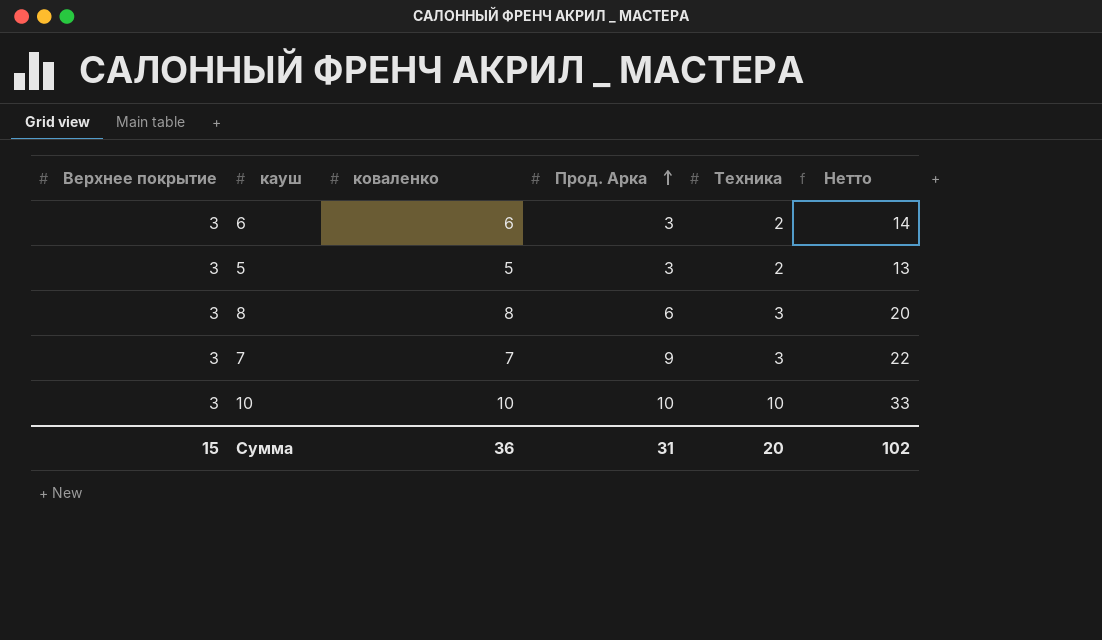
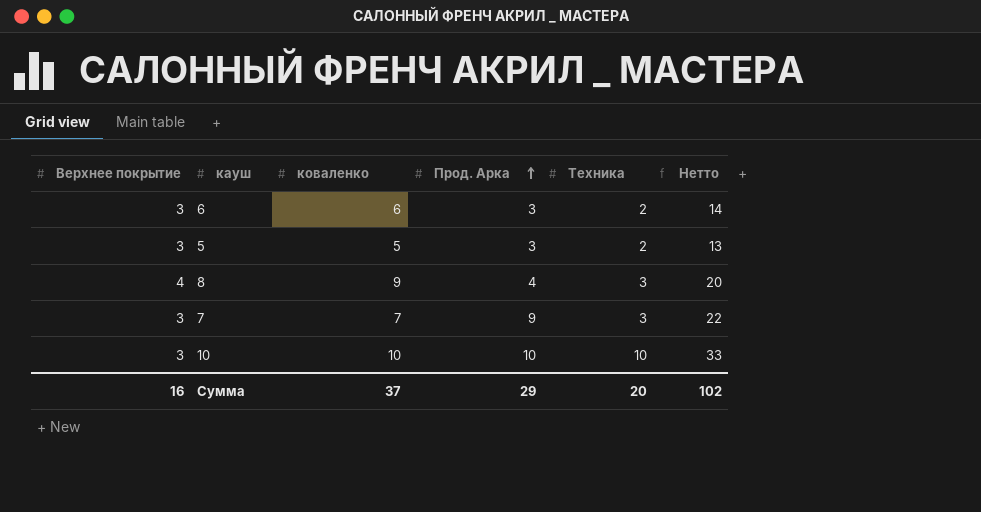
8 | Верхнее покрытие: 3 -> 4
8 | коваленко: 8 -> 9
8 | Прод. Арка: 6 -> 4
Сумма | Верхнее покрытие: 15 -> 16
Сумма | коваленко: 36 -> 37
Сумма | Прод. Арка: 31 -> 29

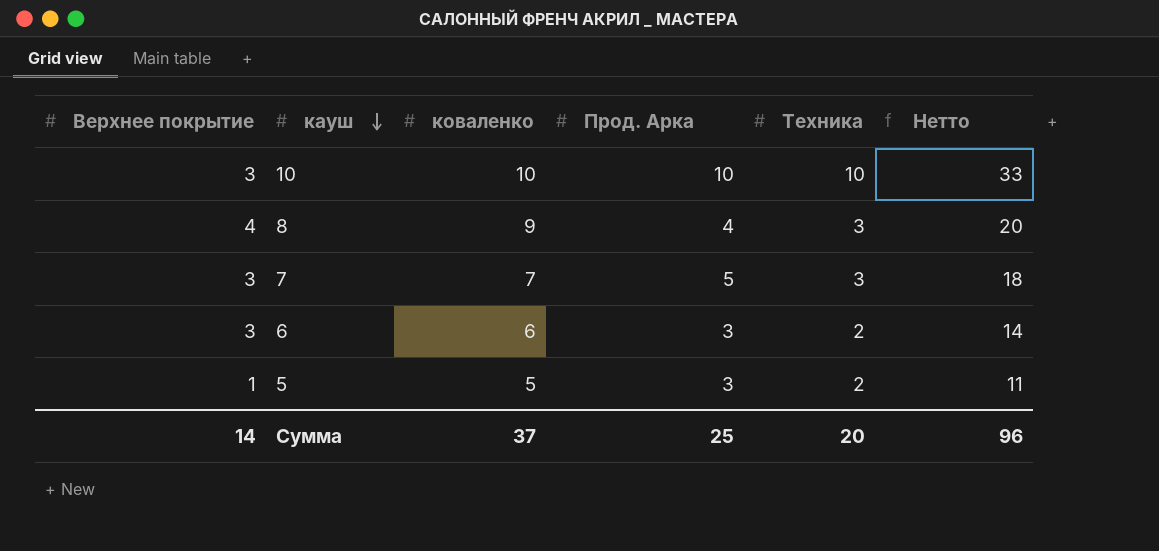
row order: Прод. Арка ascending -> кауш descending
7 | Прод. Арка: 9 -> 5
7 | Нетто: 22 -> 18
5 | Верхнее покрытие: 3 -> 1
5 | Нетто: 13 -> 11
Сумма | Верхнее покрытие: 16 -> 14
Сумма | Прод. Арка: 29 -> 25
Сумма | Нетто: 102 -> 96

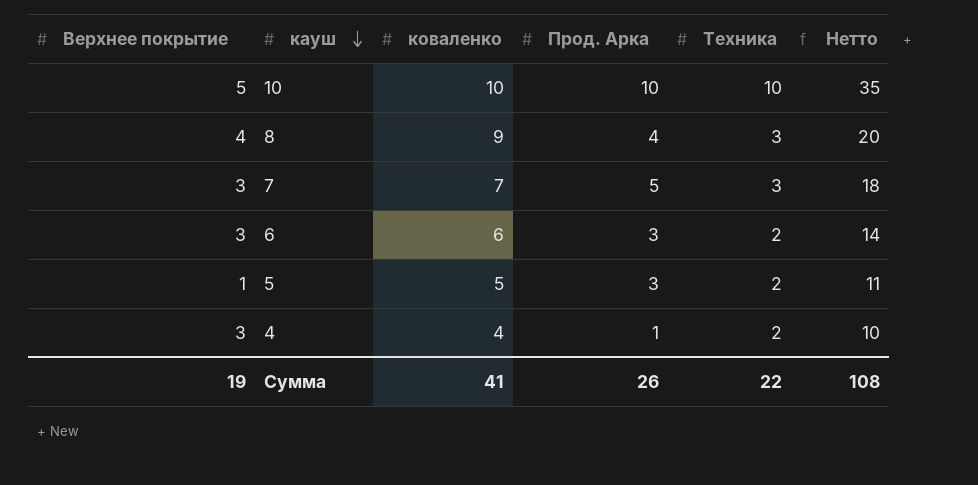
10 | Верхнее покрытие: 3 -> 5
10 | Нетто: 33 -> 35
row 4: none -> 3 | 4 | 1 | 2 | 10
Сумма | Верхнее покрытие: 14 -> 19
Сумма | коваленко: 37 -> 41
Сумма | Прод. Арка: 25 -> 26
Сумма | Техника: 20 -> 22
Сумма | Нетто: 96 -> 108

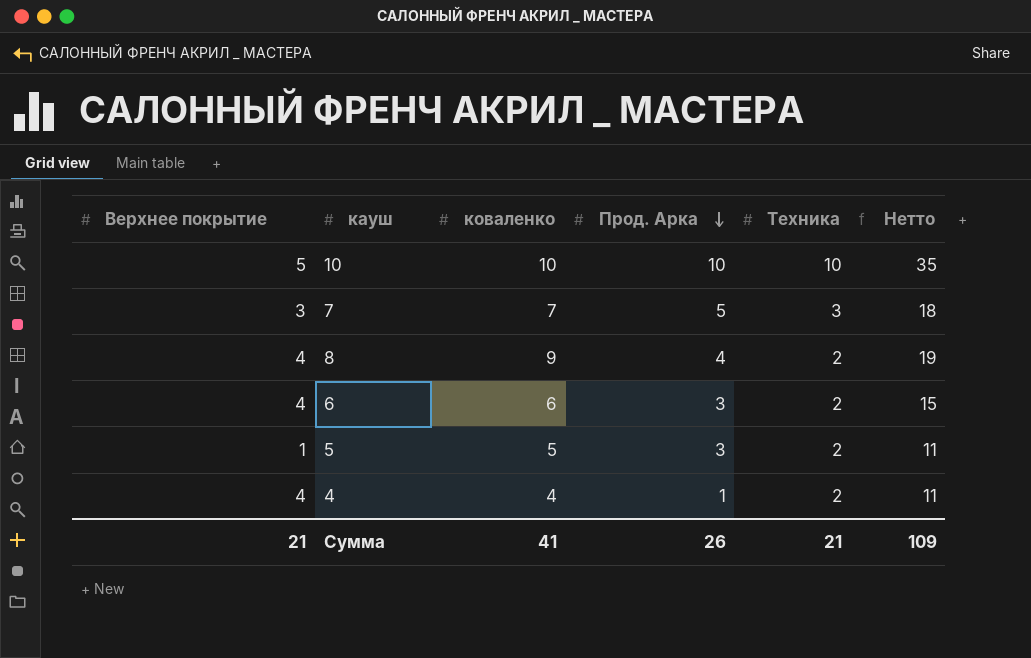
row order: кауш descending -> Прод. Арка descending
8 | Техника: 3 -> 2
8 | Нетто: 20 -> 19
6 | Верхнее покрытие: 3 -> 4
6 | Нетто: 14 -> 15
4 | Верхнее покрытие: 3 -> 4
4 | Нетто: 10 -> 11
Сумма | Верхнее покрытие: 19 -> 21
Сумма | Техника: 22 -> 21
Сумма | Нетто: 108 -> 109

